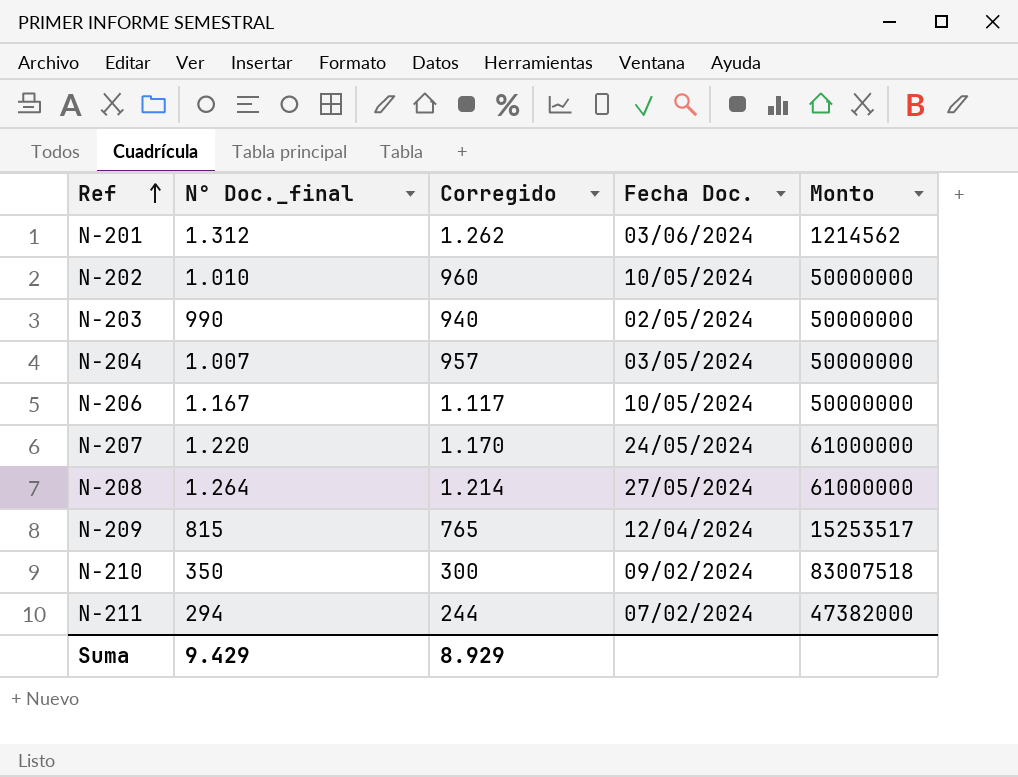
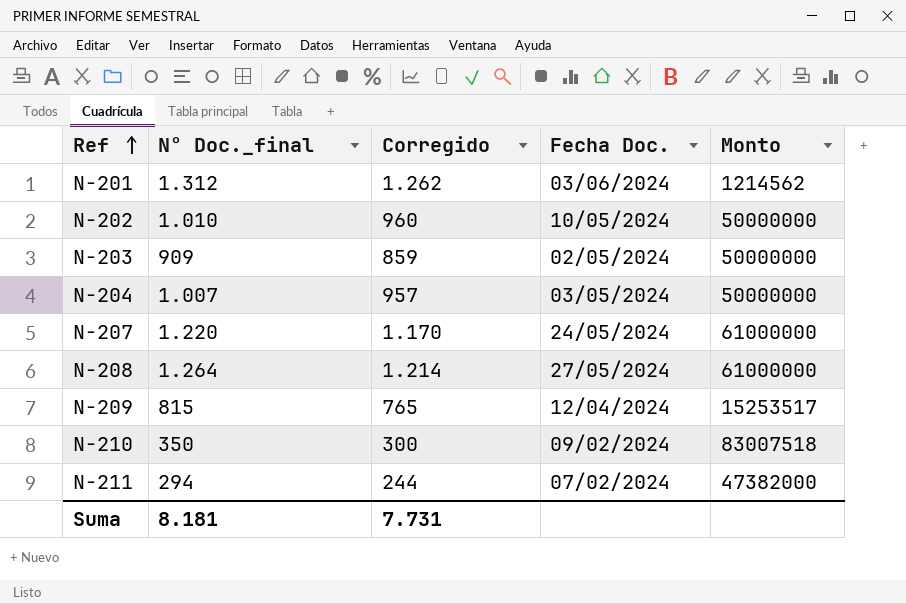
row N-206: 1.167 | 1.117 | 10/05/2024 | 50000000 -> none
N-203 | N° Doc._final: 990 -> 909
N-203 | Corregido: 940 -> 859
Suma | N° Doc._final: 9.429 -> 8.181
Suma | Corregido: 8.929 -> 7.731

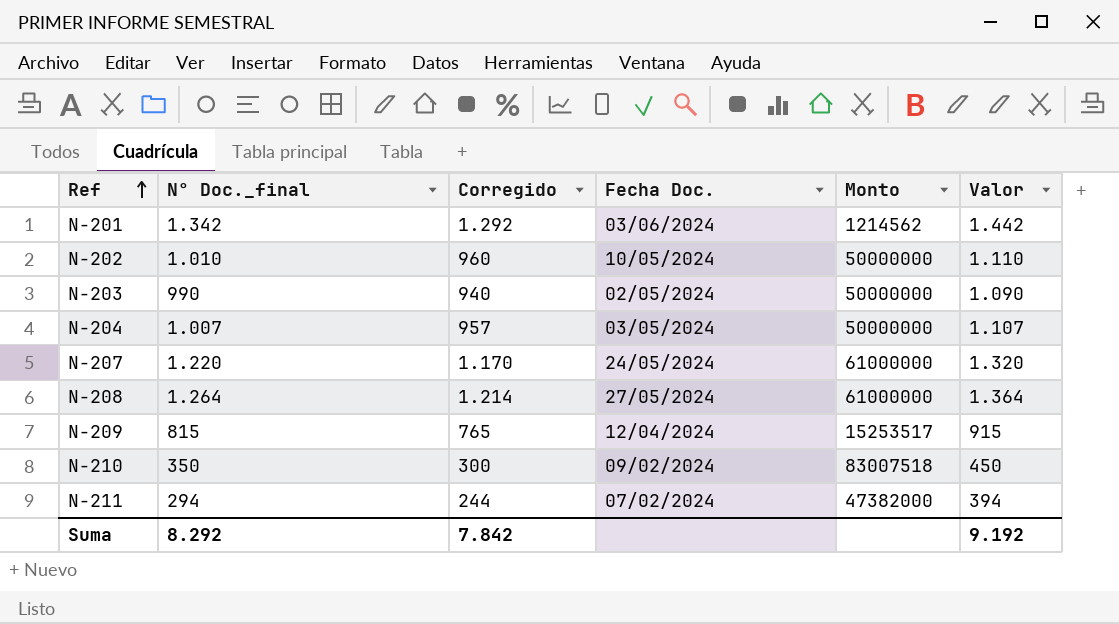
column Valor | formula: none -> [N° Doc._final] + 100
N-201 | N° Doc._final: 1.312 -> 1.342
N-201 | Corregido: 1.262 -> 1.292
N-203 | N° Doc._final: 909 -> 990
N-203 | Corregido: 859 -> 940
Suma | N° Doc._final: 8.181 -> 8.292
Suma | Corregido: 7.731 -> 7.842

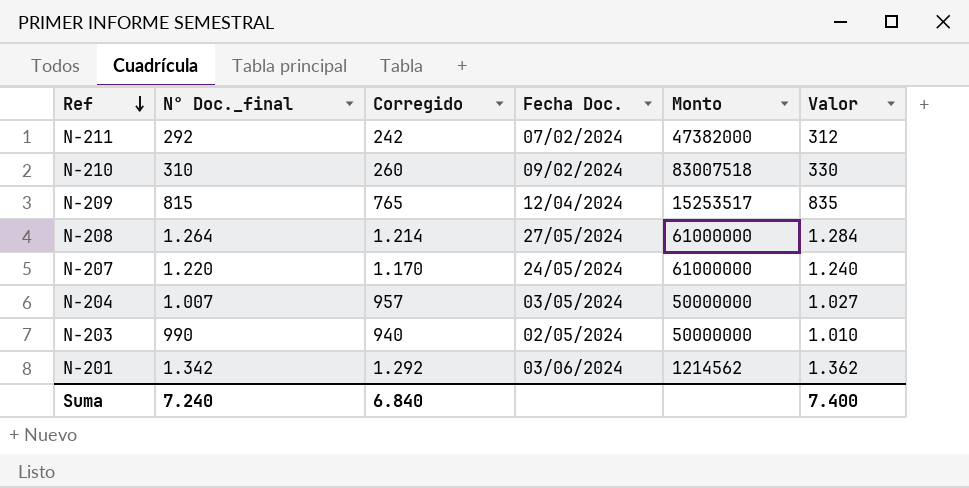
row order: Ref ascending -> Ref descending
column Valor | formula: [N° Doc._final] + 100 -> [N° Doc._final] + 20
row N-202: 1.010 | 960 | 10/05/2024 | 50000000 | 1.110 -> none
N-211 | N° Doc._final: 294 -> 292
N-211 | Corregido: 244 -> 242
N-210 | N° Doc._final: 350 -> 310
N-210 | Corregido: 300 -> 260
Suma | N° Doc._final: 8.292 -> 7.240
Suma | Corregido: 7.842 -> 6.840
Suma | Valor: 9.192 -> 7.400

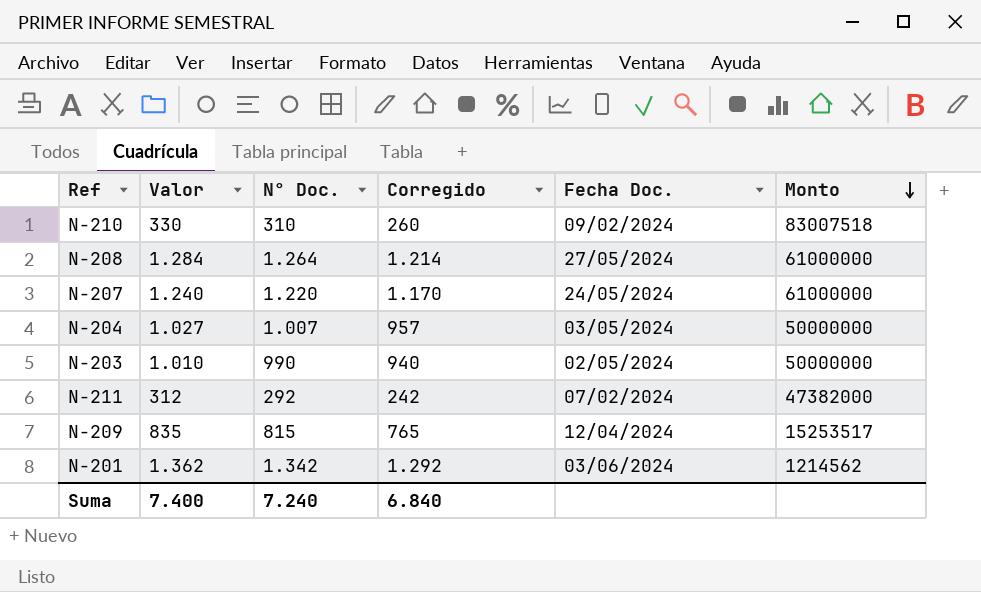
row order: Ref descending -> Monto descending
column Valor | position: 6 -> 2
column name: N° Doc._final -> N° Doc.

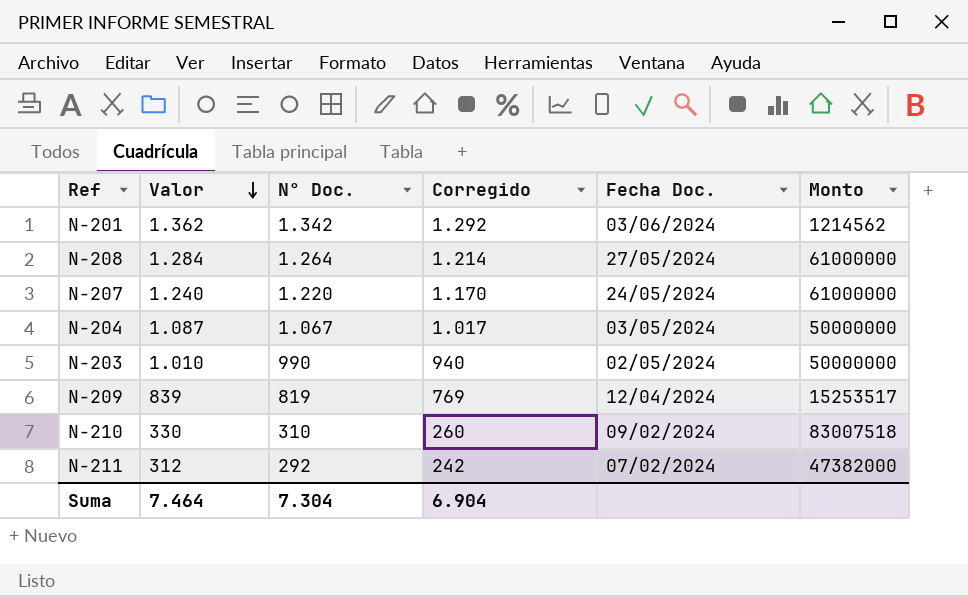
row order: Monto descending -> Valor descending
N-204 | Valor: 1.027 -> 1.087
N-204 | N° Doc.: 1.007 -> 1.067
N-204 | Corregido: 957 -> 1.017
N-209 | Valor: 835 -> 839
N-209 | N° Doc.: 815 -> 819
N-209 | Corregido: 765 -> 769
Suma | Valor: 7.400 -> 7.464
Suma | N° Doc.: 7.240 -> 7.304
Suma | Corregido: 6.840 -> 6.904

